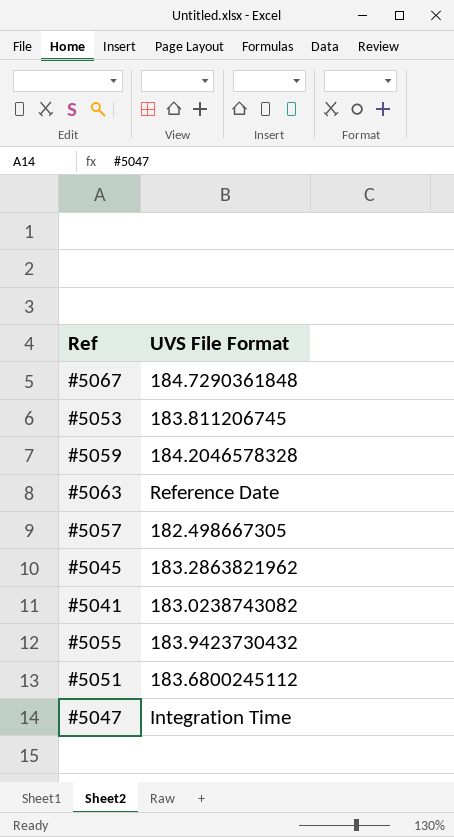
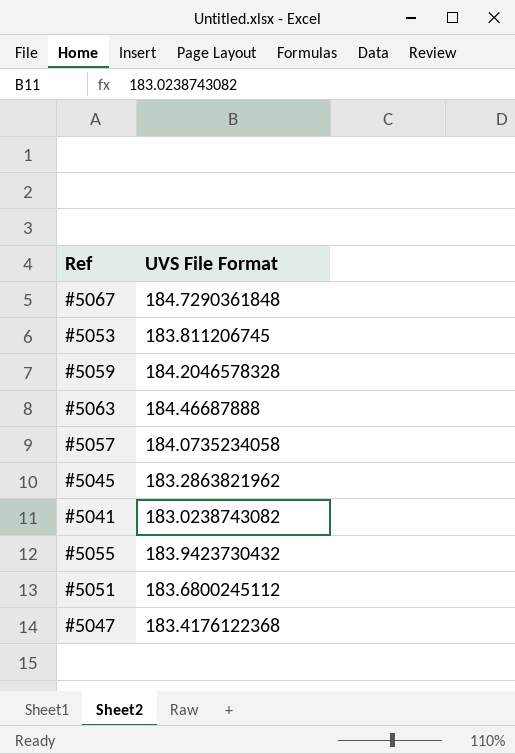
#5063 | UVS File Format: Reference Date -> 184.46687888
#5057 | UVS File Format: 182.498667305 -> 184.0735234058
#5047 | UVS File Format: Integration Time -> 183.4176122368

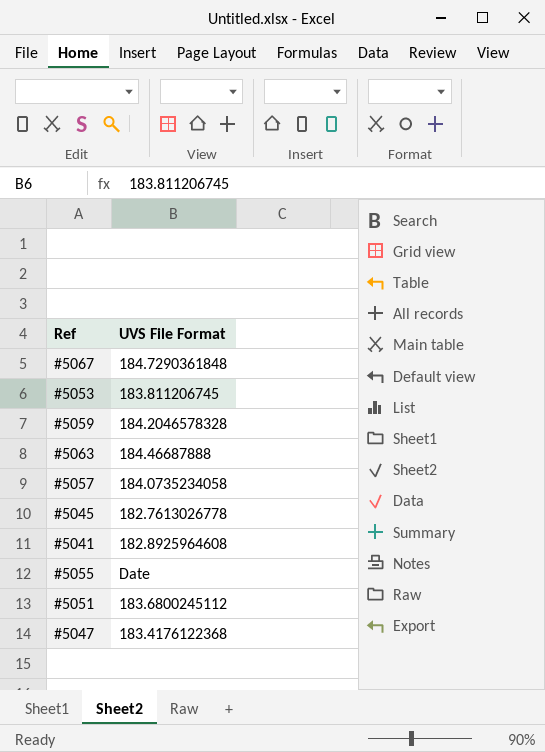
#5045 | UVS File Format: 183.2863821962 -> 182.7613026778
#5041 | UVS File Format: 183.0238743082 -> 182.8925964608
#5055 | UVS File Format: 183.9423730432 -> Date

